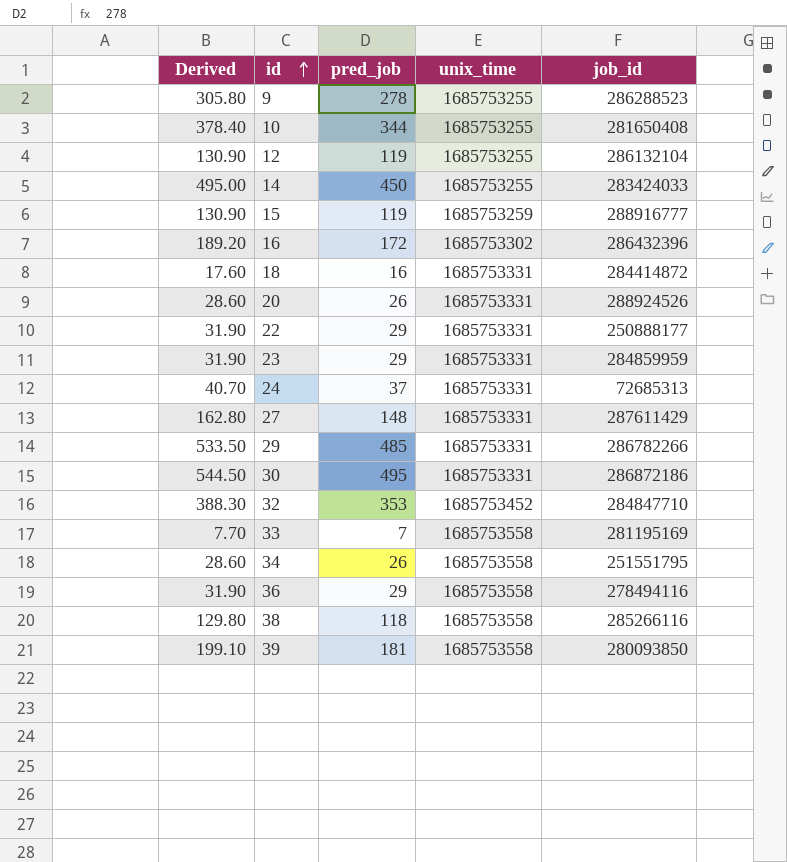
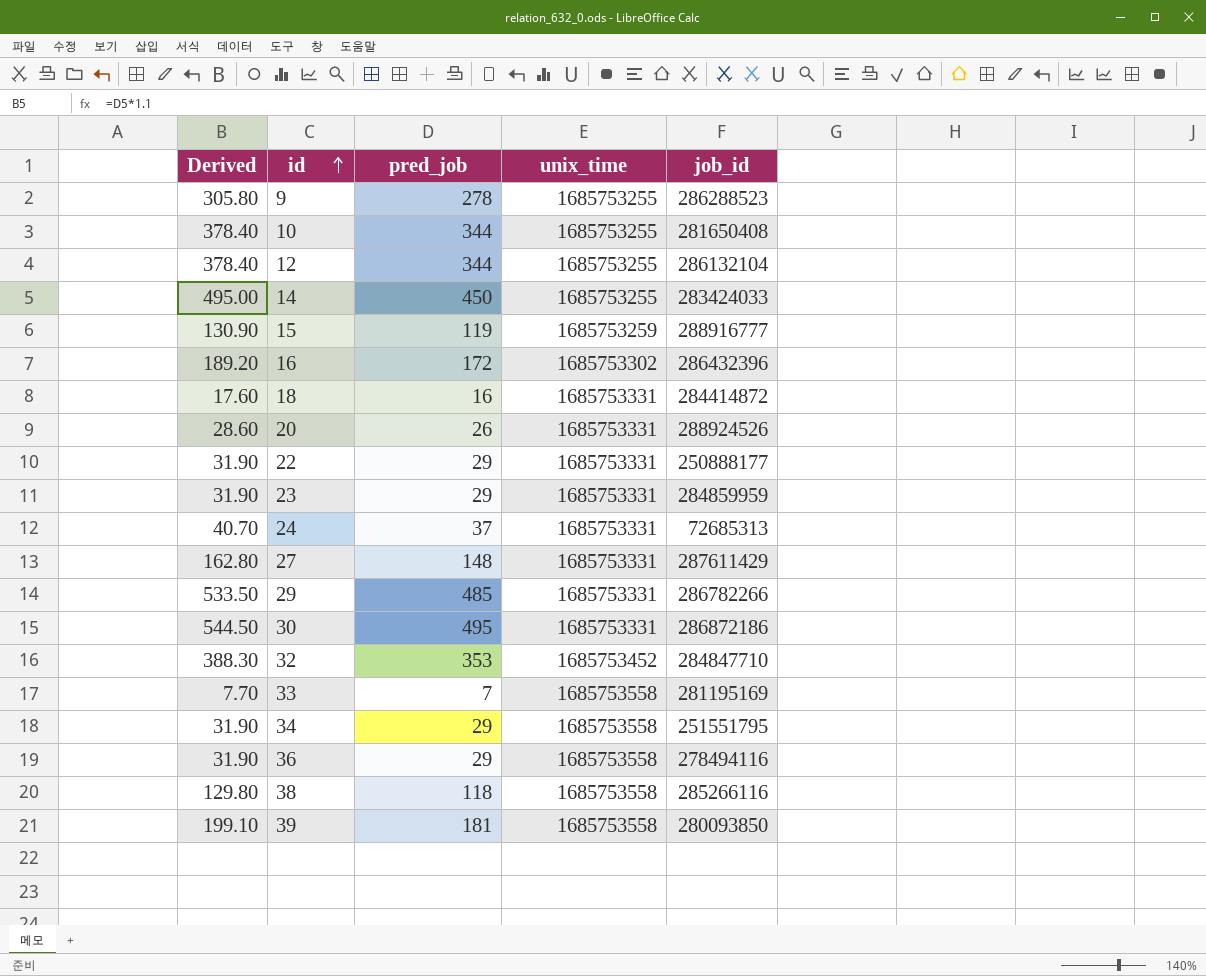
12 | Derived: 130.90 -> 378.40
12 | pred_job: 119 -> 344
34 | Derived: 28.60 -> 31.90
34 | pred_job: 26 -> 29

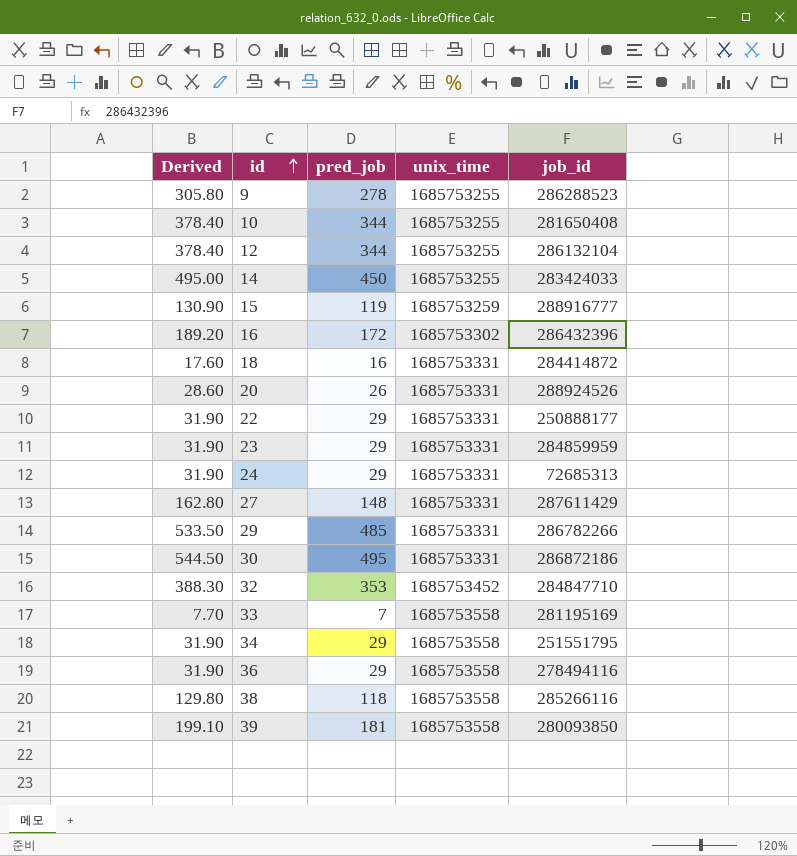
24 | Derived: 40.70 -> 31.90
24 | pred_job: 37 -> 29

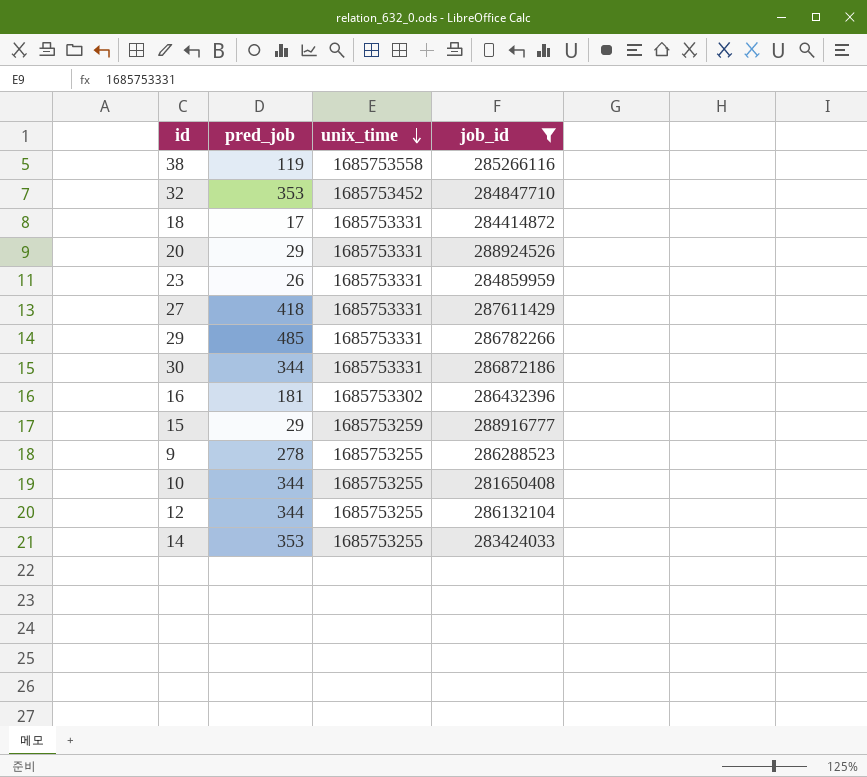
filter: none -> job_id >= 281650408
row order: id ascending -> unix_time descending
column Derived | formula: [pred_job] * 1.1 -> none
38 | pred_job: 118 -> 119
18 | pred_job: 16 -> 17
20 | pred_job: 26 -> 29
23 | pred_job: 29 -> 26
27 | pred_job: 148 -> 418
30 | pred_job: 495 -> 344
16 | pred_job: 172 -> 181
15 | pred_job: 119 -> 29
14 | pred_job: 450 -> 353

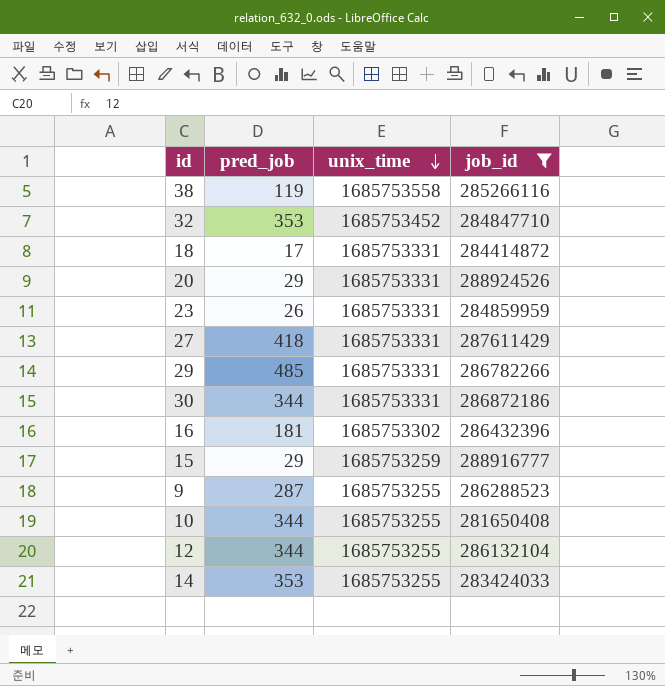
9 | pred_job: 278 -> 287

